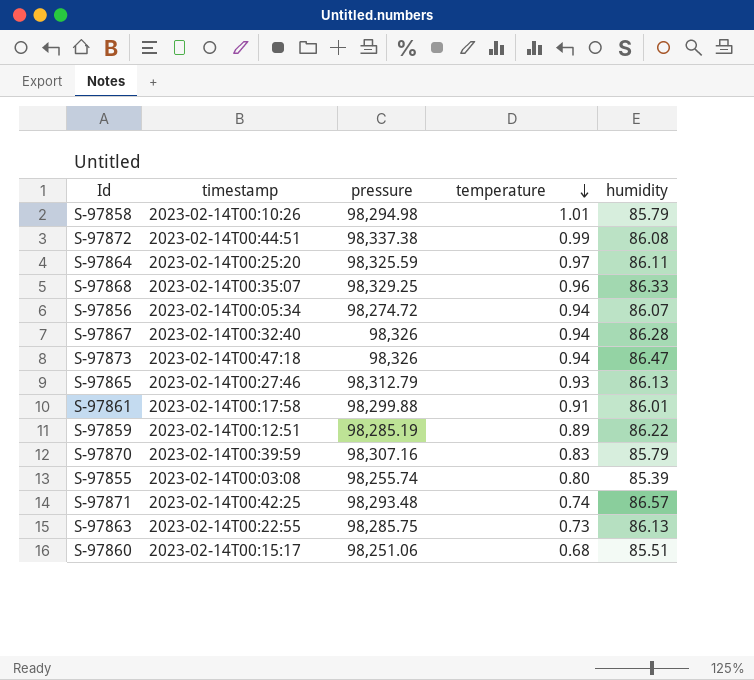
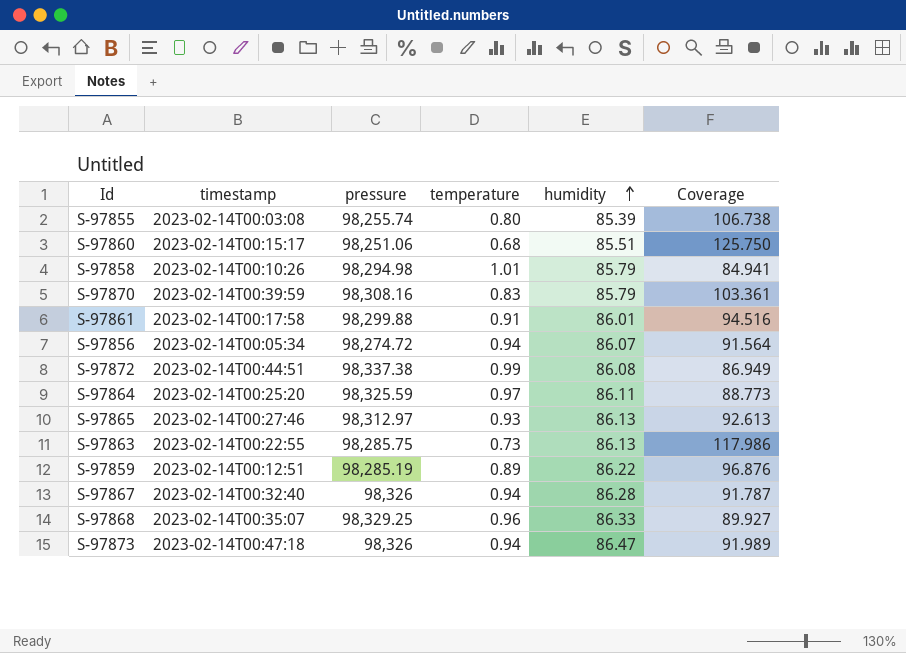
row order: temperature descending -> humidity ascending
column Coverage | formula: none -> [humidity] / [temperature]
row S-97871: 2023-02-14T00:42:25 | 98,293.48 | 0.74 | 86.57 -> none
S-97870 | pressure: 98,307.16 -> 98,308.16
S-97865 | pressure: 98,312.79 -> 98,312.97

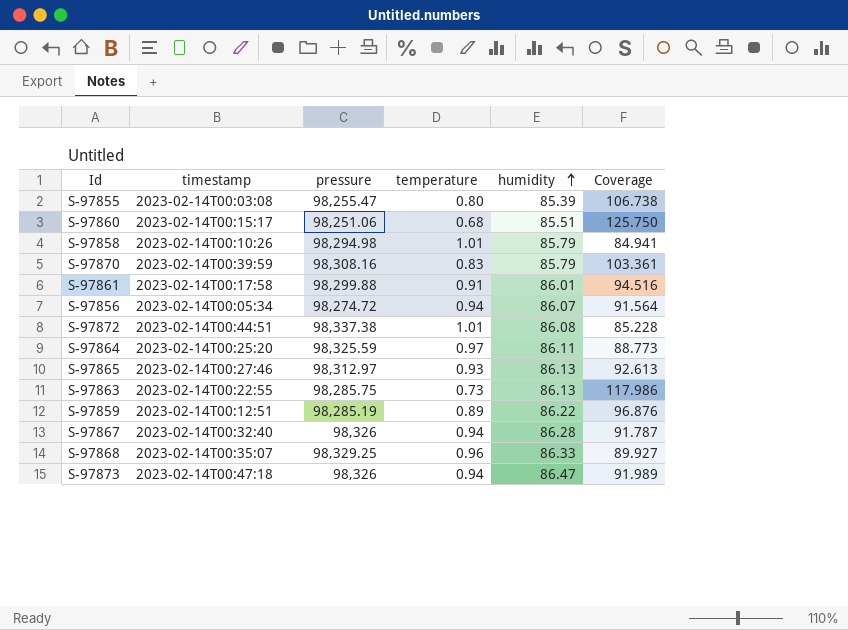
S-97855 | pressure: 98,255.74 -> 98,255.47
S-97872 | temperature: 0.99 -> 1.01
S-97872 | Coverage: 86.949 -> 85.228

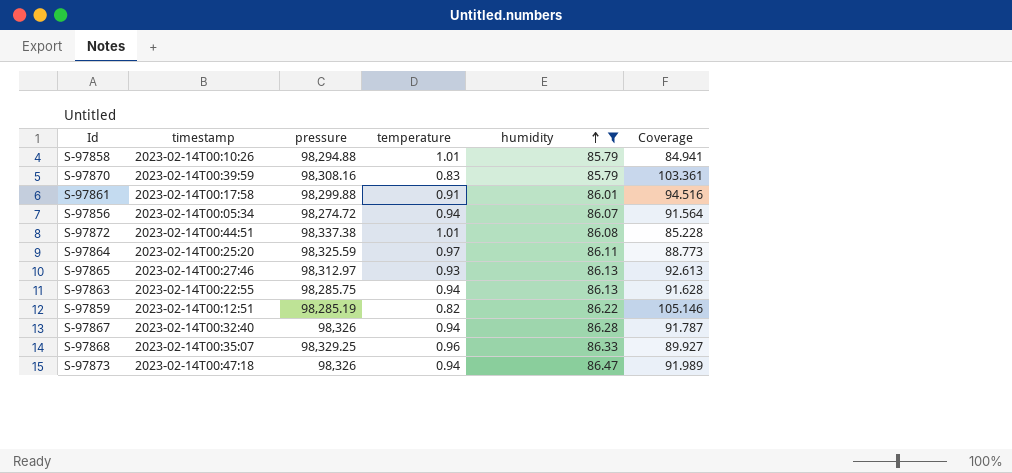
filter: none -> humidity >= 85.79
S-97858 | pressure: 98,294.98 -> 98,294.88
S-97863 | temperature: 0.73 -> 0.94
S-97863 | Coverage: 117.986 -> 91.628
S-97859 | temperature: 0.89 -> 0.82
S-97859 | Coverage: 96.876 -> 105.146

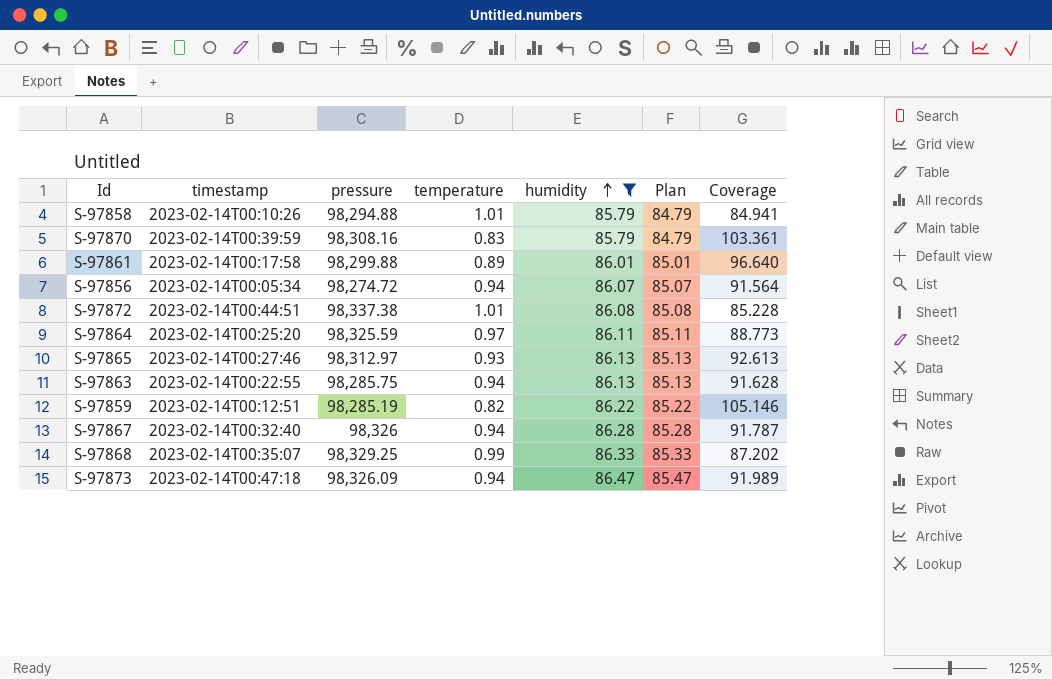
column Plan | formula: none -> [humidity] - 1
S-97861 | temperature: 0.91 -> 0.89
S-97861 | Coverage: 94.516 -> 96.640
S-97868 | temperature: 0.96 -> 0.99
S-97868 | Coverage: 89.927 -> 87.202
S-97873 | pressure: 98,326 -> 98,326.09

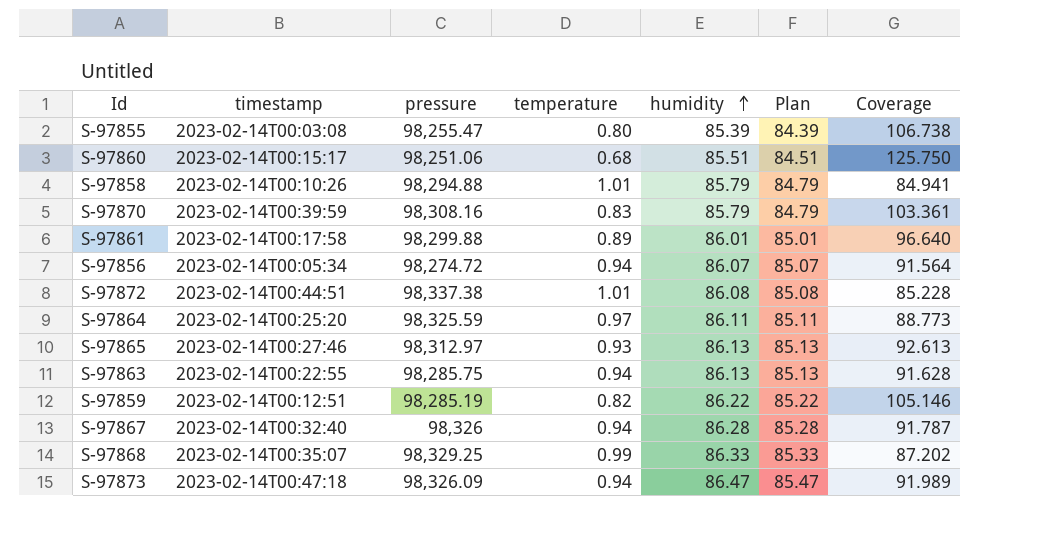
filter: humidity >= 85.79 -> none

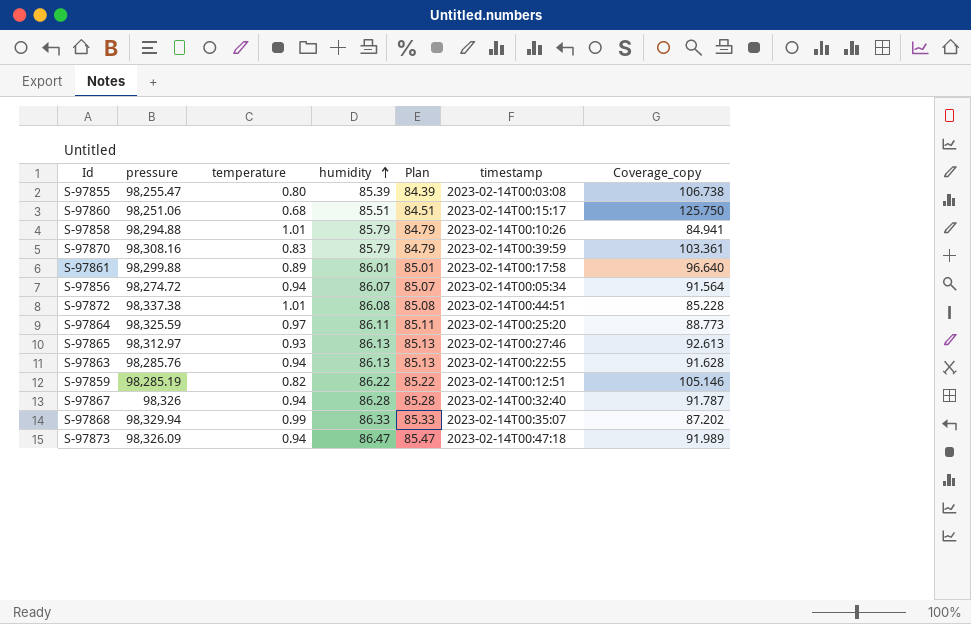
column timestamp | position: 2 -> 6
column name: Coverage -> Coverage_copy
S-97863 | pressure: 98,285.75 -> 98,285.76
S-97868 | pressure: 98,329.25 -> 98,329.94

